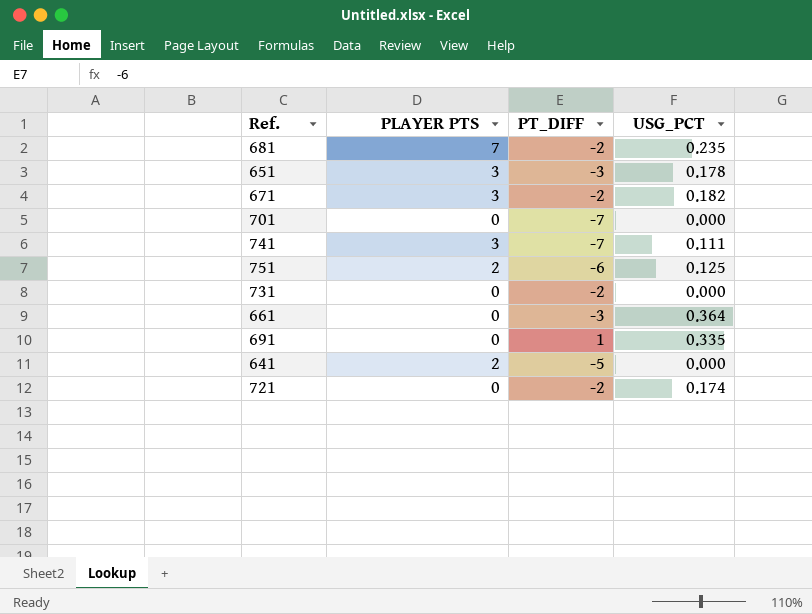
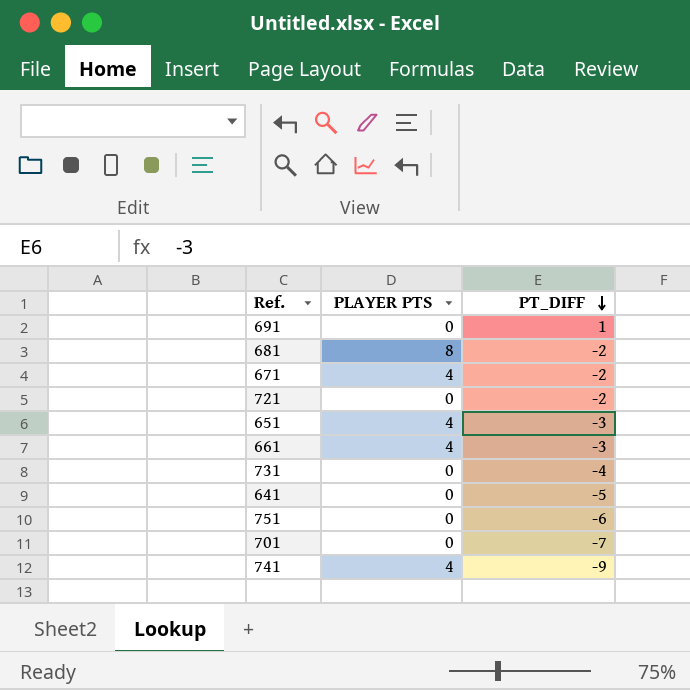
row order: none -> PT_DIFF descending
column USG_PCT | position: 4 -> none
681 | PLAYER PTS: 7 -> 8
671 | PLAYER PTS: 3 -> 4
651 | PLAYER PTS: 3 -> 4
661 | PLAYER PTS: 0 -> 4
731 | PT_DIFF: -2 -> -4
641 | PLAYER PTS: 2 -> 0
751 | PLAYER PTS: 2 -> 0
741 | PLAYER PTS: 3 -> 4
741 | PT_DIFF: -7 -> -9

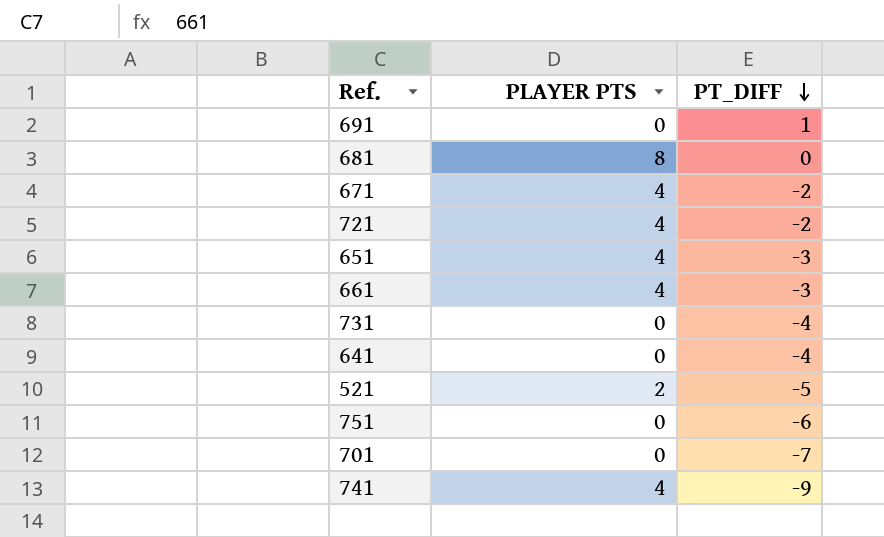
681 | PT_DIFF: -2 -> 0
721 | PLAYER PTS: 0 -> 4
641 | PT_DIFF: -5 -> -4
row 521: none -> 2 | -5

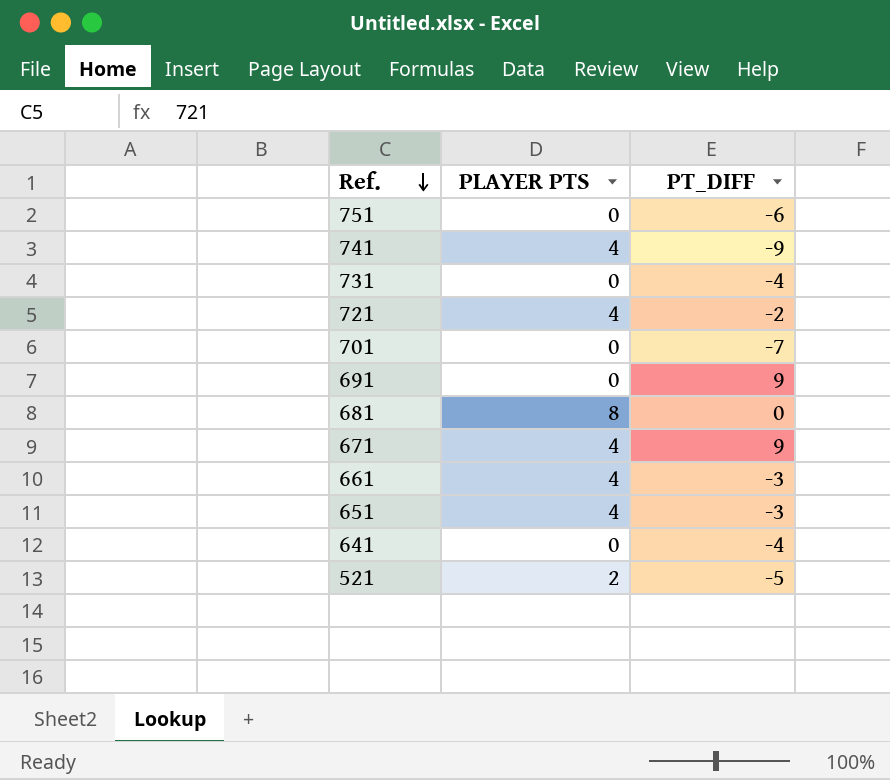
row order: PT_DIFF descending -> Ref. descending
691 | PT_DIFF: 1 -> 9
671 | PT_DIFF: -2 -> 9

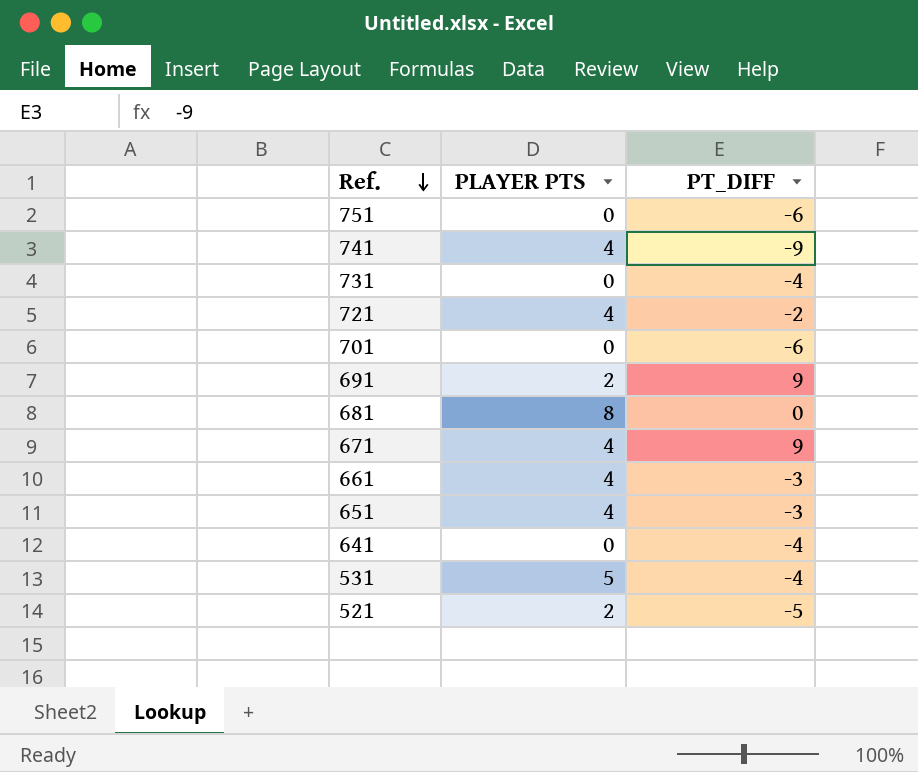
701 | PT_DIFF: -7 -> -6
691 | PLAYER PTS: 0 -> 2
row 531: none -> 5 | -4

